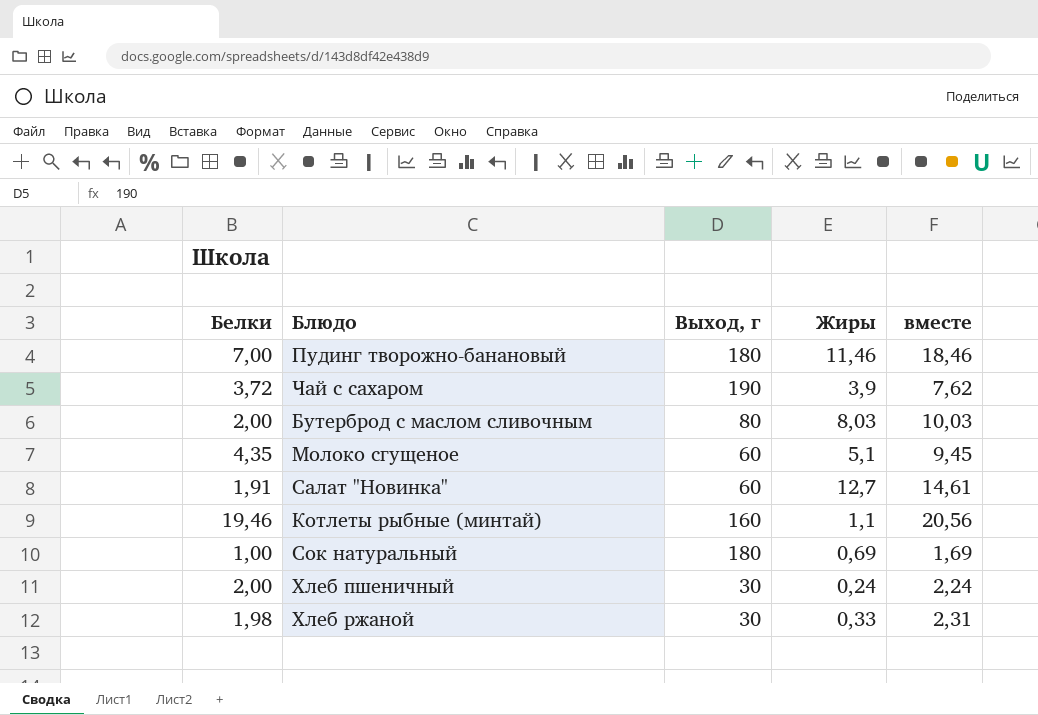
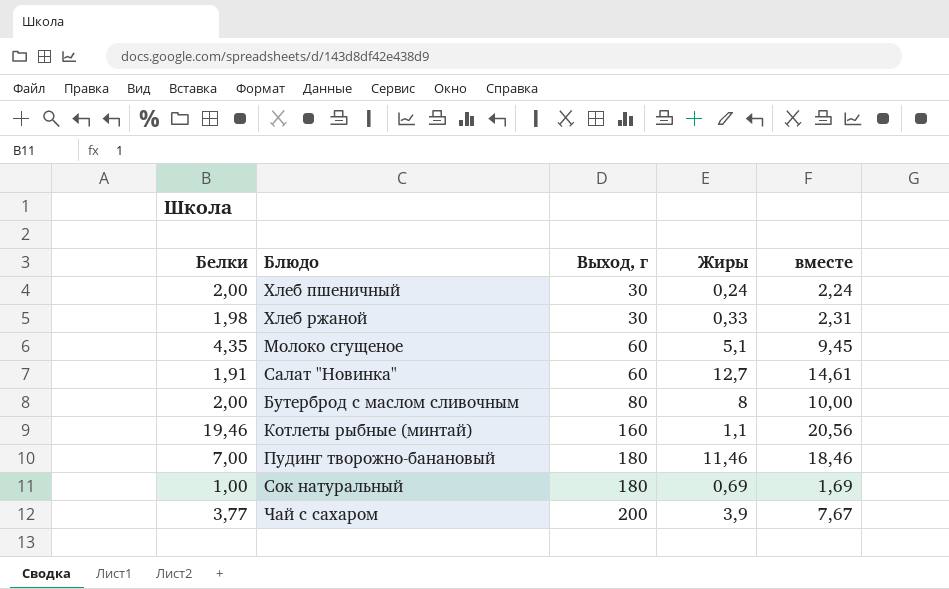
row order: none -> Выход, г ascending
Бутерброд с маслом сливочным | Жиры: 8,03 -> 8
Бутерброд с маслом сливочным | вместе: 10,03 -> 10,00
Чай с сахаром | Белки: 3,72 -> 3,77
Чай с сахаром | Выход, г: 190 -> 200
Чай с сахаром | вместе: 7,62 -> 7,67

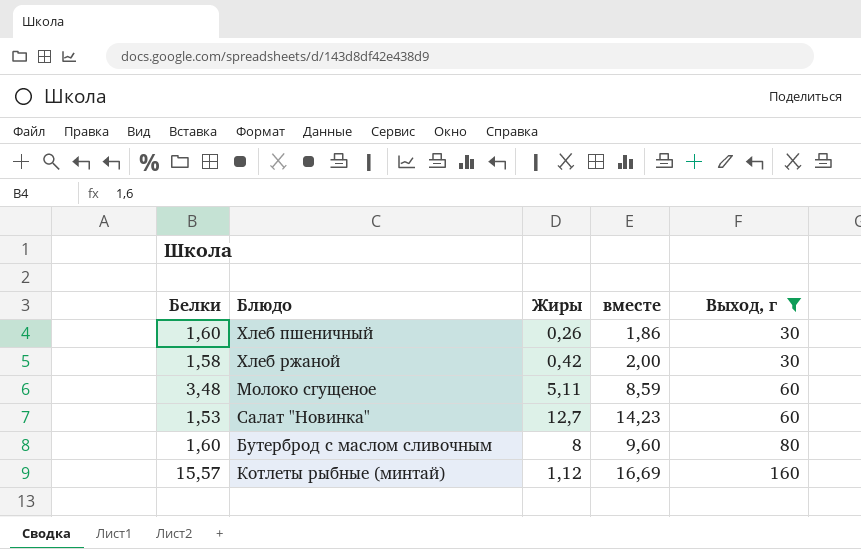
filter: none -> Выход, г <= 160
column Выход, г | position: 3 -> 5
Хлеб пшеничный | Белки: 2,00 -> 1,60
Хлеб пшеничный | Жиры: 0,24 -> 0,26
Хлеб пшеничный | вместе: 2,24 -> 1,86
Хлеб ржаной | Белки: 1,98 -> 1,58
Хлеб ржаной | Жиры: 0,33 -> 0,42
Хлеб ржаной | вместе: 2,31 -> 2,00
Молоко сгущеное | Белки: 4,35 -> 3,48
Молоко сгущеное | Жиры: 5,1 -> 5,11
Молоко сгущеное | вместе: 9,45 -> 8,59
Салат "Новинка" | Белки: 1,91 -> 1,53
Салат "Новинка" | вместе: 14,61 -> 14,23
Бутерброд с маслом сливочным | Белки: 2,00 -> 1,60
Бутерброд с маслом сливочным | вместе: 10,00 -> 9,60
Котлеты рыбные (минтай) | Белки: 19,46 -> 15,57
Котлеты рыбные (минтай) | Жиры: 1,1 -> 1,12
Котлеты рыбные (минтай) | вместе: 20,56 -> 16,69

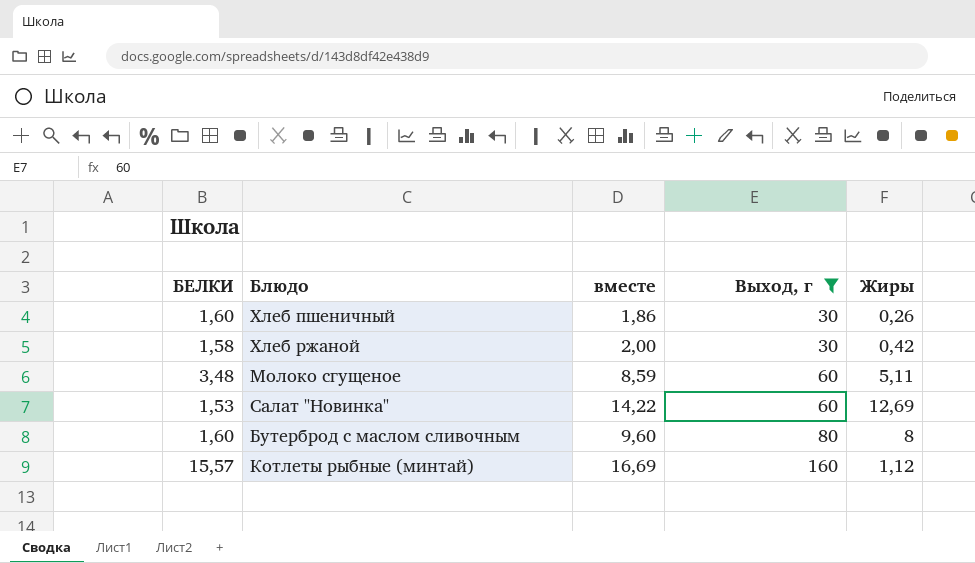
column name: Белки -> БЕЛКИ
column Жиры | position: 3 -> 5
Салат "Новинка" | вместе: 14,23 -> 14,22
Салат "Новинка" | Жиры: 12,7 -> 12,69

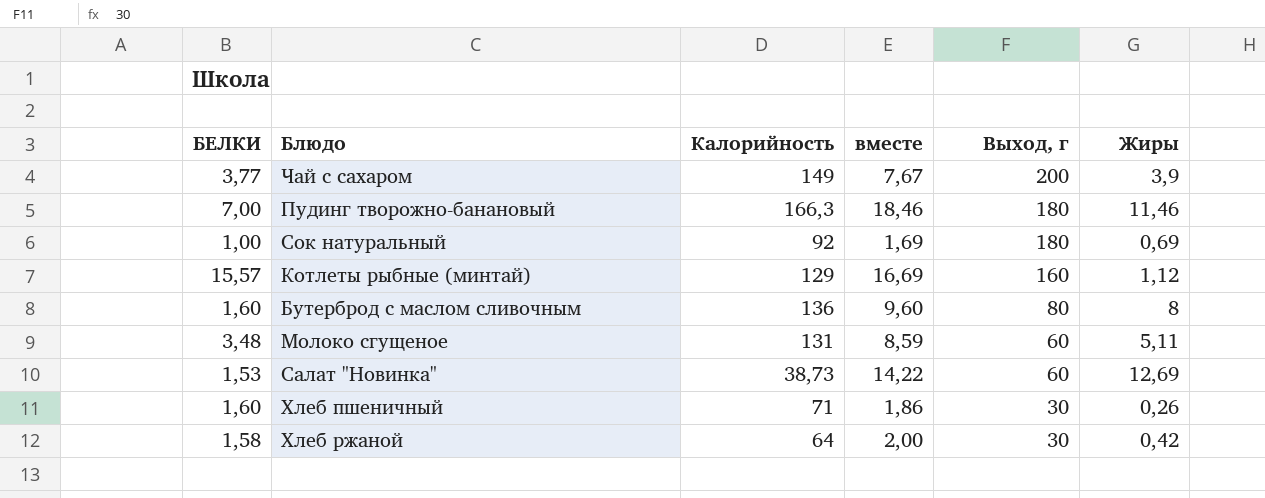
filter: Выход, г <= 160 -> none
row order: Выход, г ascending -> Выход, г descending
column Калорийность | position: none -> 3

